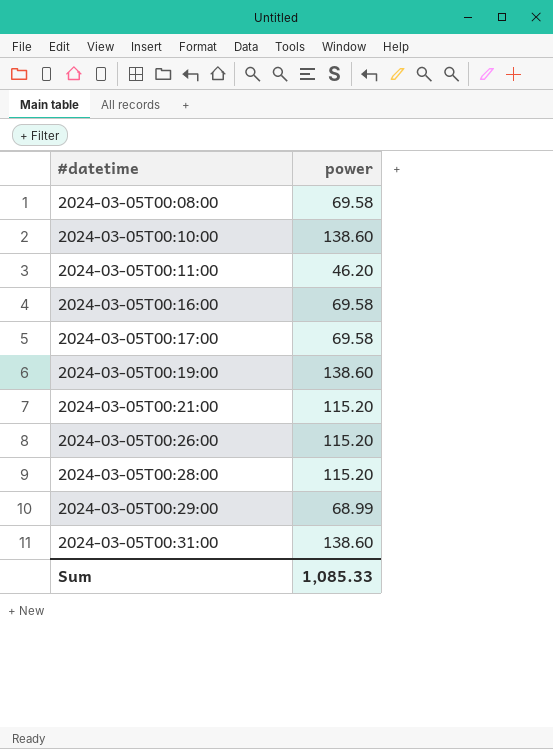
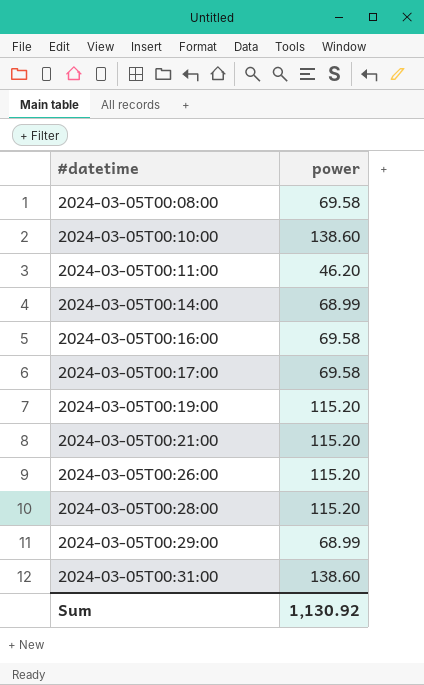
row 2024-03-05T00:14:00: none -> 68.99
2024-03-05T00:19:00 | power: 138.60 -> 115.20
Sum | power: 1,085.33 -> 1,130.92

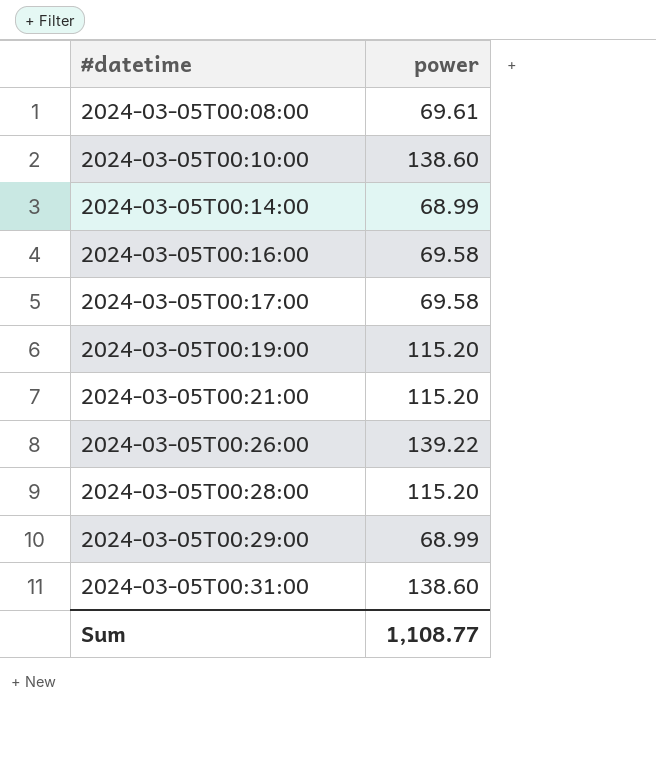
row 2024-03-05T00:11:00: 46.20 -> none
2024-03-05T00:08:00 | power: 69.58 -> 69.61
2024-03-05T00:26:00 | power: 115.20 -> 139.22
Sum | power: 1,130.92 -> 1,108.77

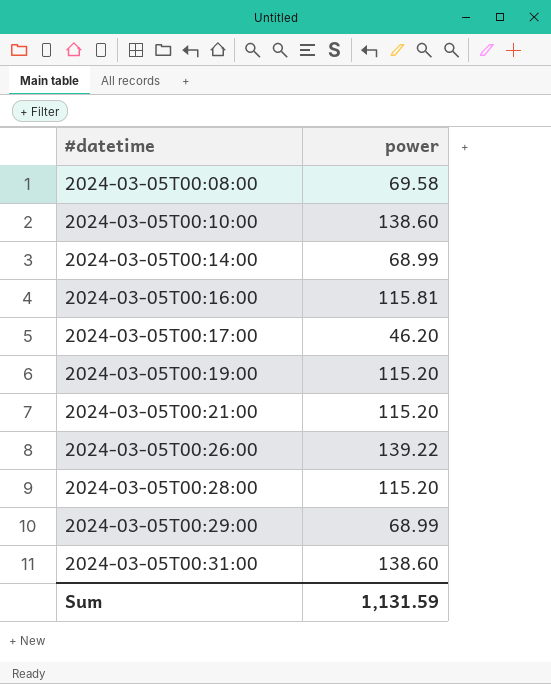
2024-03-05T00:08:00 | power: 69.61 -> 69.58
2024-03-05T00:16:00 | power: 69.58 -> 115.81
2024-03-05T00:17:00 | power: 69.58 -> 46.20
Sum | power: 1,108.77 -> 1,131.59

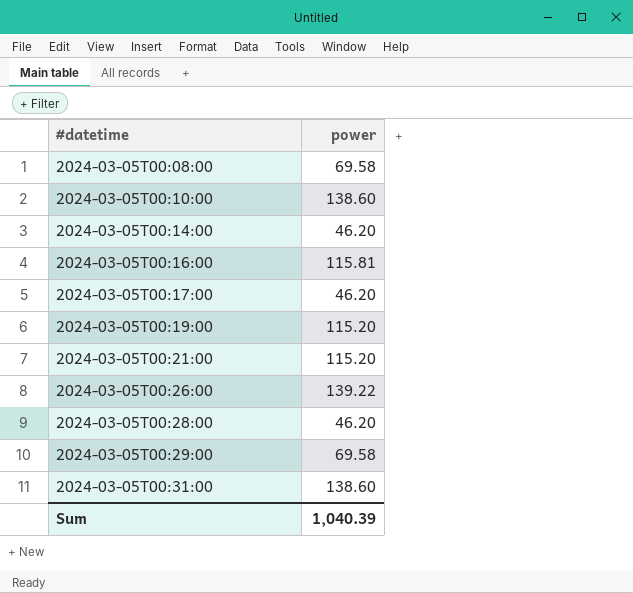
2024-03-05T00:14:00 | power: 68.99 -> 46.20
2024-03-05T00:28:00 | power: 115.20 -> 46.20
2024-03-05T00:29:00 | power: 68.99 -> 69.58
Sum | power: 1,131.59 -> 1,040.39

